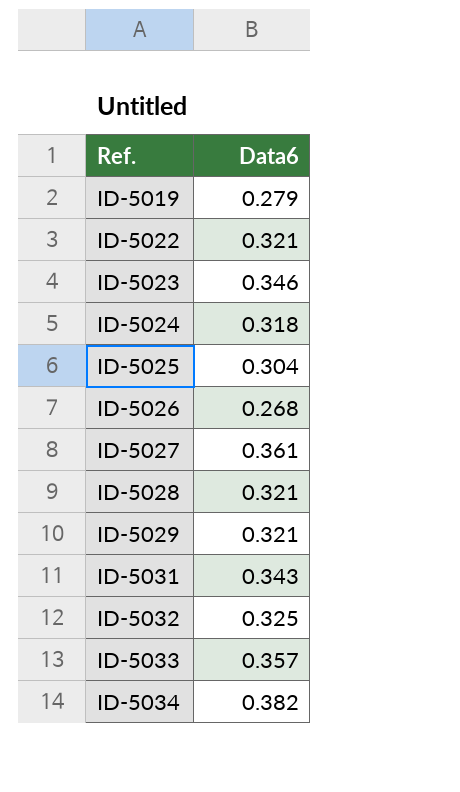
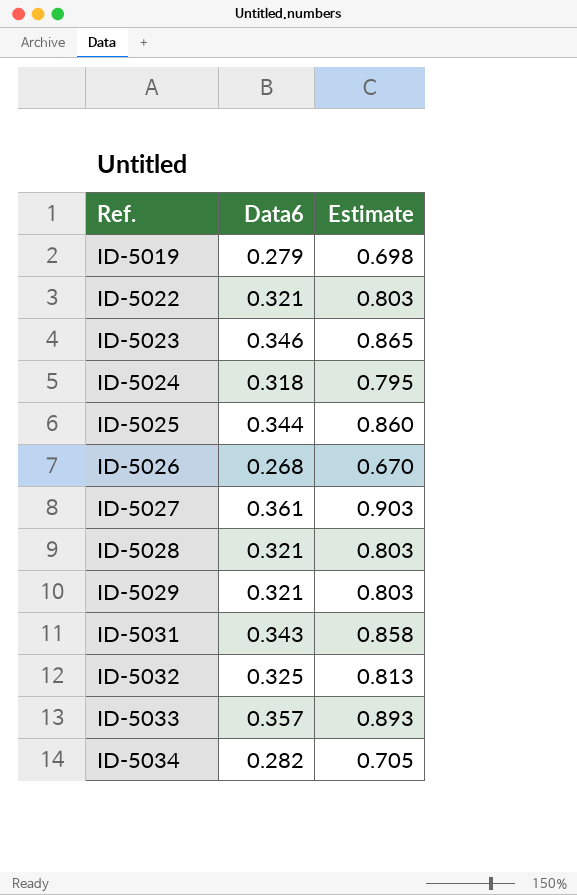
column Estimate | formula: none -> [Data6] * 2.5
ID-5025 | Data6: 0.304 -> 0.344
ID-5034 | Data6: 0.382 -> 0.282

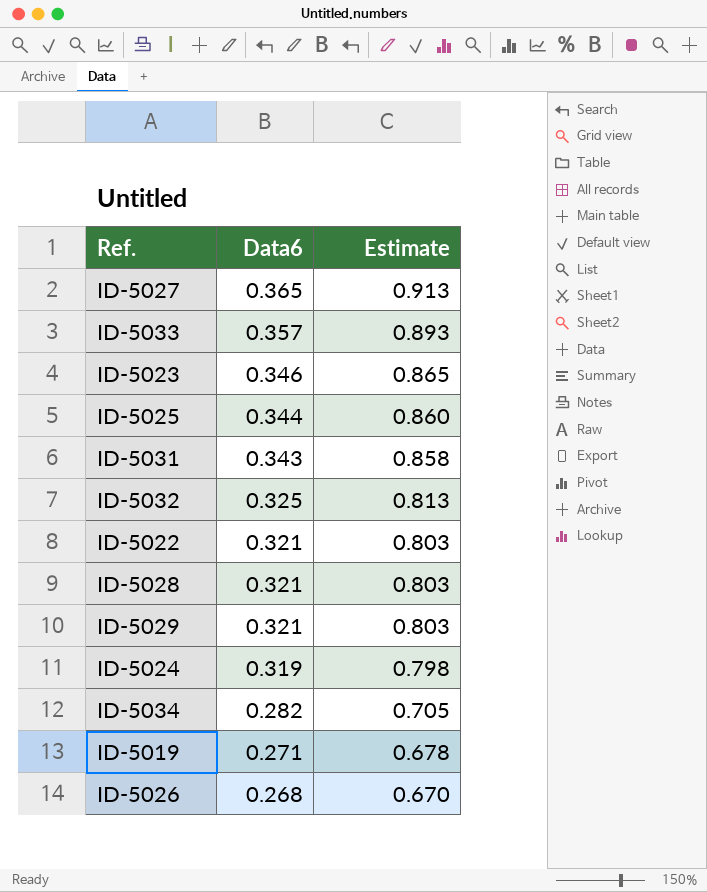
row order: Ref. ascending -> Data6 descending
ID-5027 | Data6: 0.361 -> 0.365
ID-5027 | Estimate: 0.903 -> 0.913
ID-5024 | Data6: 0.318 -> 0.319
ID-5024 | Estimate: 0.795 -> 0.798
ID-5019 | Data6: 0.279 -> 0.271
ID-5019 | Estimate: 0.698 -> 0.678

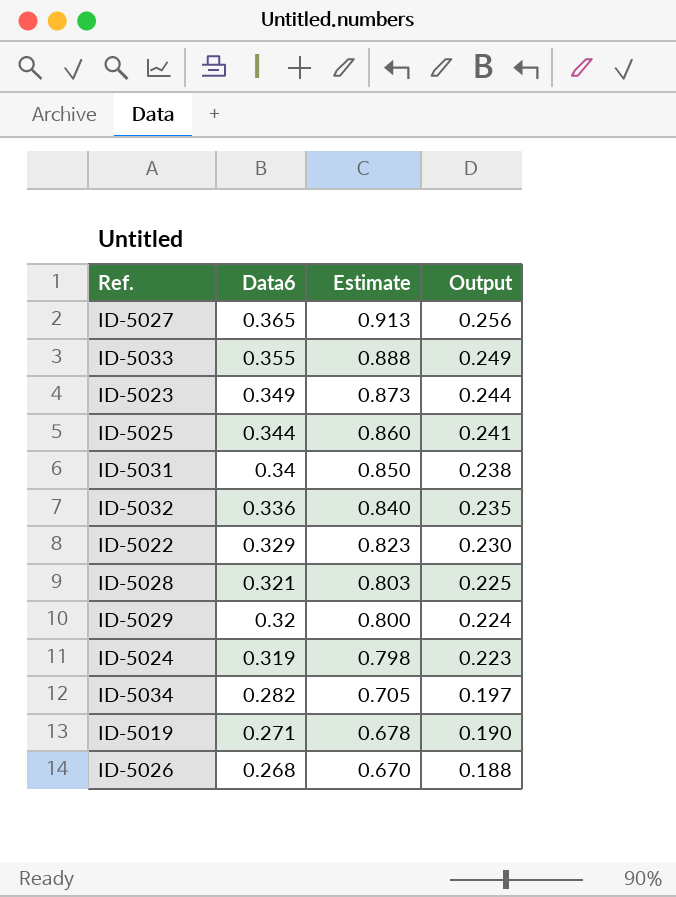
column Output | formula: none -> [Data6] * 0.7
ID-5033 | Data6: 0.357 -> 0.355
ID-5033 | Estimate: 0.893 -> 0.888
ID-5023 | Data6: 0.346 -> 0.349
ID-5023 | Estimate: 0.865 -> 0.873
ID-5031 | Data6: 0.343 -> 0.34
ID-5031 | Estimate: 0.858 -> 0.850
ID-5032 | Data6: 0.325 -> 0.336
ID-5032 | Estimate: 0.813 -> 0.840
ID-5022 | Data6: 0.321 -> 0.329
ID-5022 | Estimate: 0.803 -> 0.823
ID-5029 | Data6: 0.321 -> 0.32
ID-5029 | Estimate: 0.803 -> 0.800

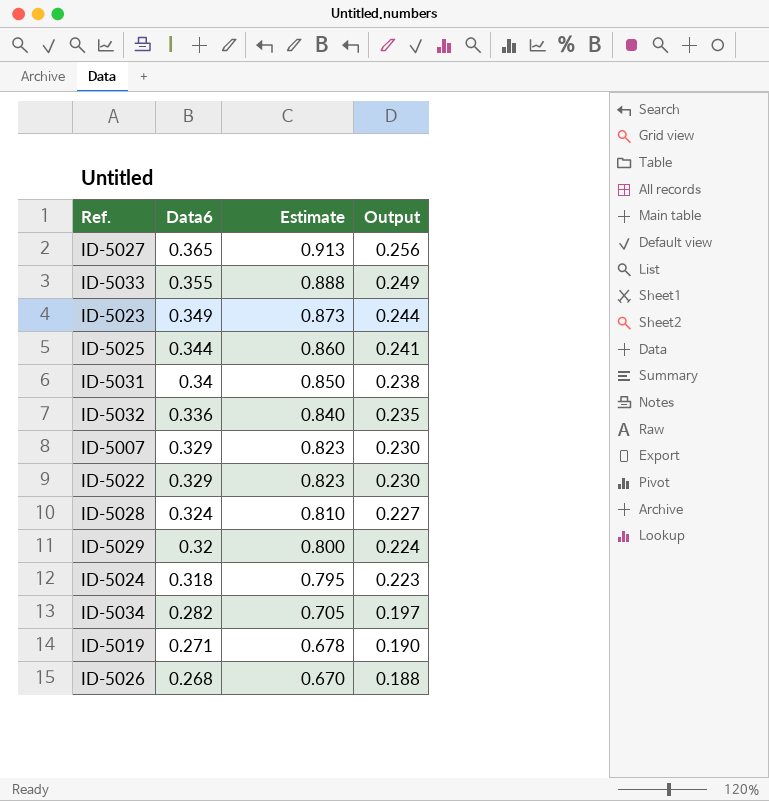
row ID-5007: none -> 0.329 | 0.823 | 0.230
ID-5028 | Data6: 0.321 -> 0.324
ID-5028 | Estimate: 0.803 -> 0.810
ID-5028 | Output: 0.225 -> 0.227
ID-5024 | Data6: 0.319 -> 0.318
ID-5024 | Estimate: 0.798 -> 0.795

